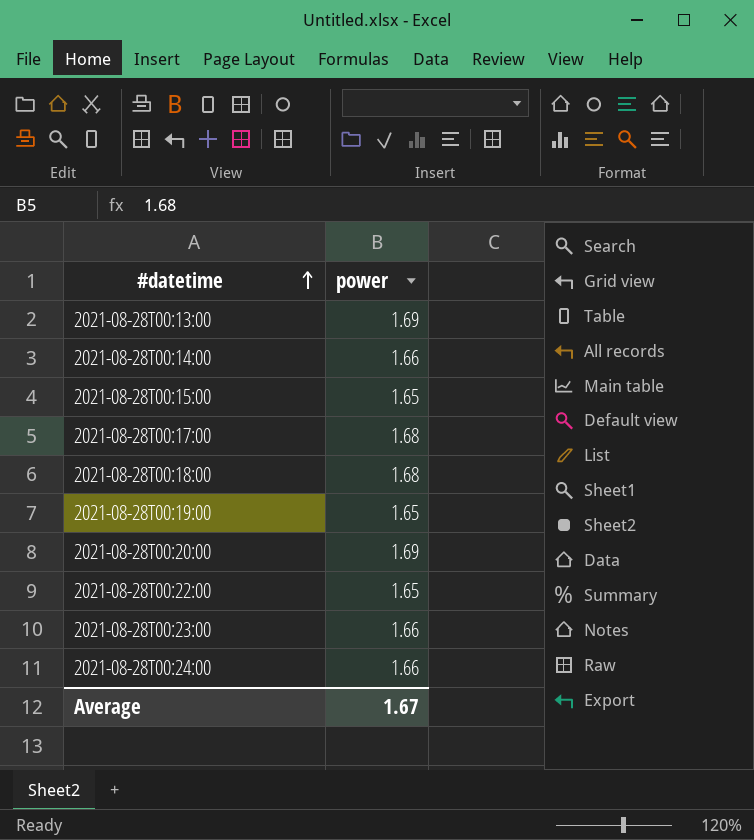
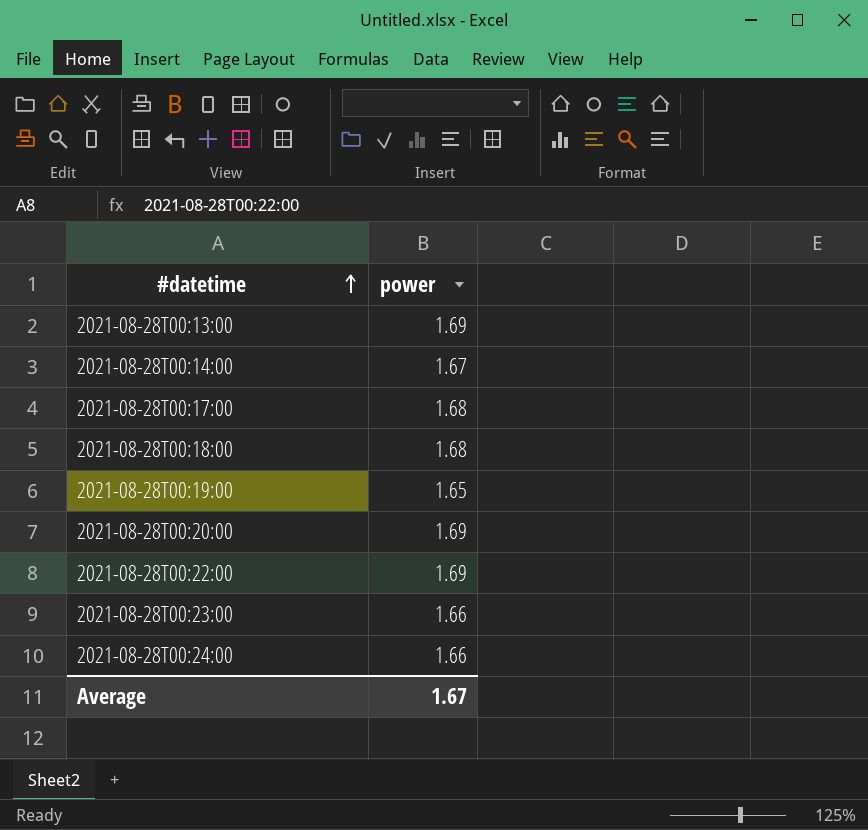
row 2021-08-28T00:15:00: 1.65 -> none
2021-08-28T00:14:00 | power: 1.66 -> 1.67
2021-08-28T00:22:00 | power: 1.65 -> 1.69

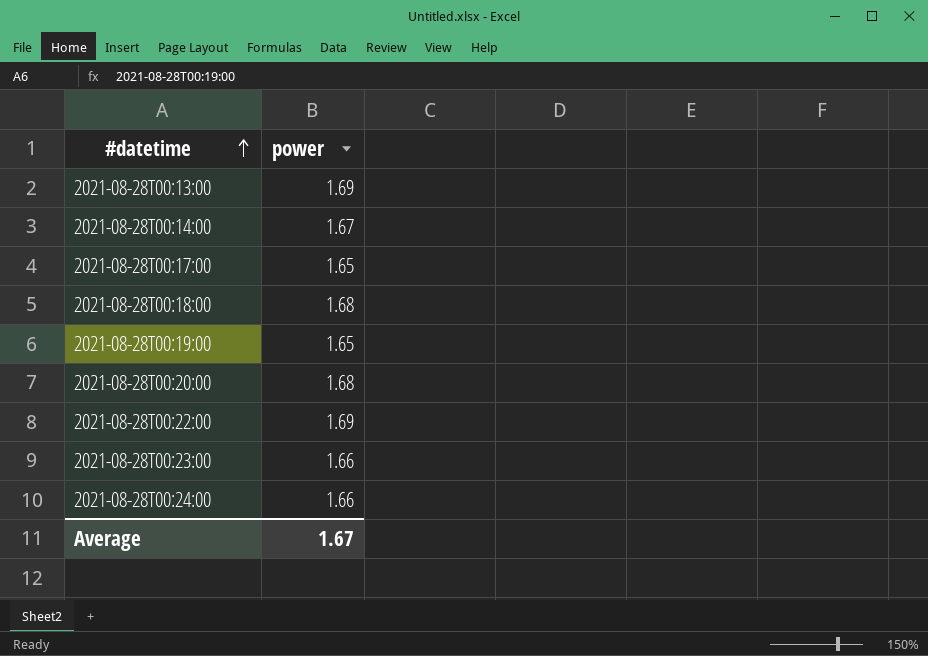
2021-08-28T00:17:00 | power: 1.68 -> 1.65
2021-08-28T00:20:00 | power: 1.69 -> 1.68

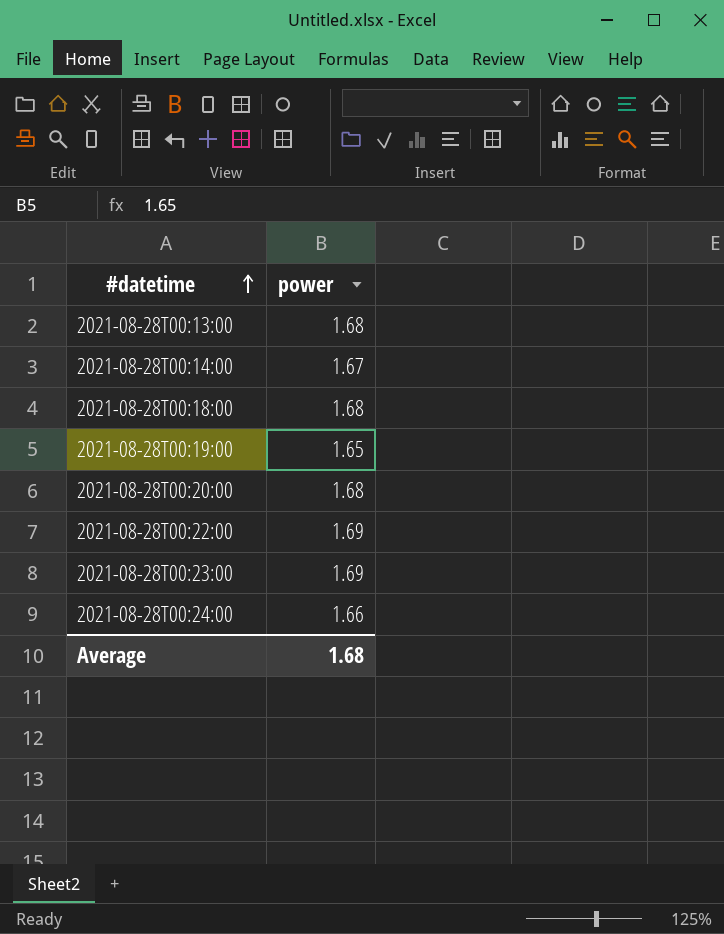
row 2021-08-28T00:17:00: 1.65 -> none
2021-08-28T00:13:00 | power: 1.69 -> 1.68
2021-08-28T00:23:00 | power: 1.66 -> 1.69
Average | power: 1.67 -> 1.68

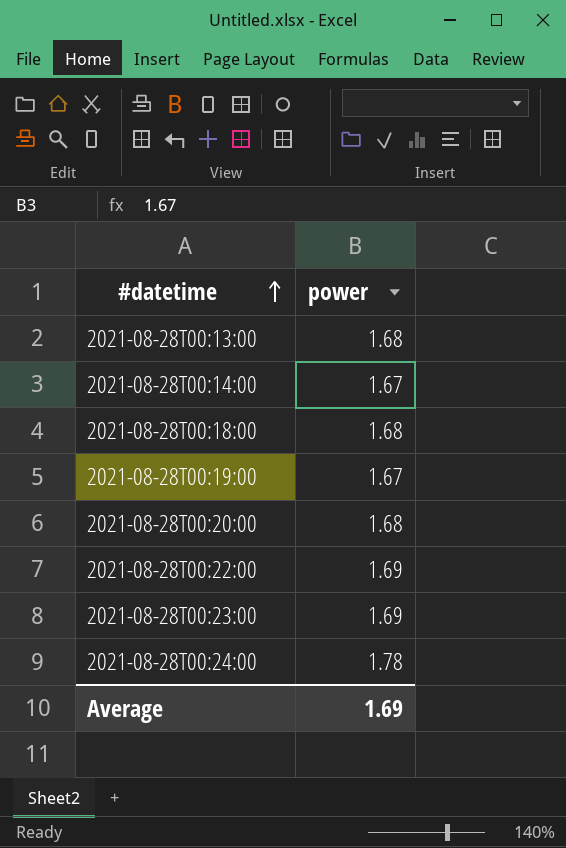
2021-08-28T00:19:00 | power: 1.65 -> 1.67
2021-08-28T00:24:00 | power: 1.66 -> 1.78
Average | power: 1.68 -> 1.69

